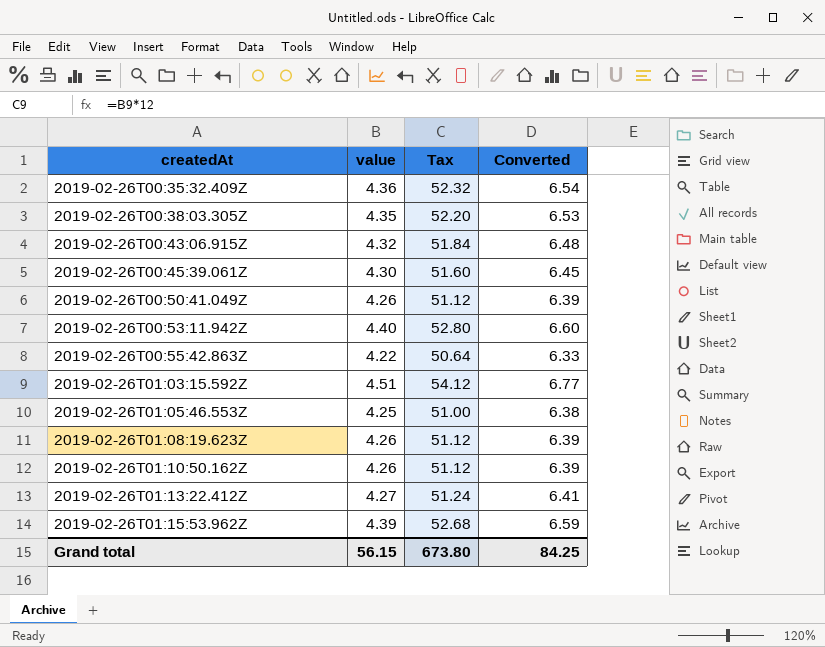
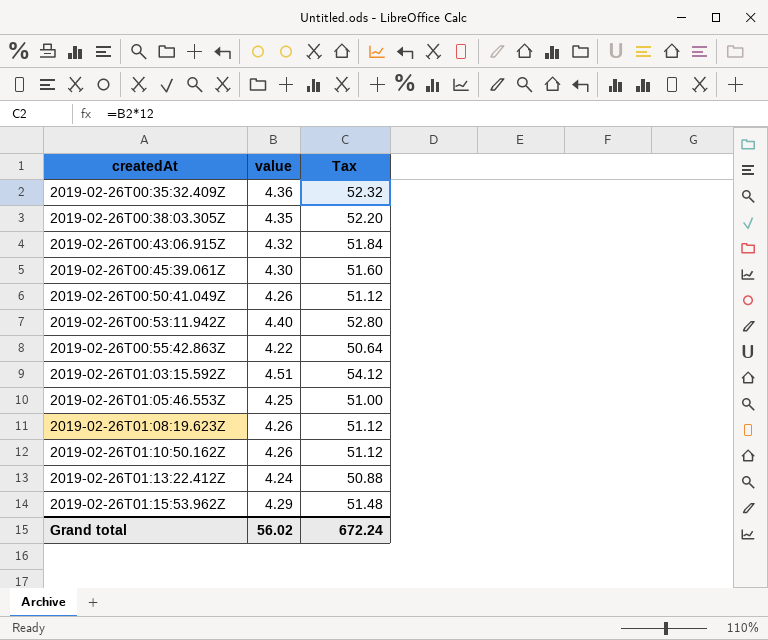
column Converted | formula: [value] * 1.5 -> none
2019-02-26T01:13:22.412Z | value: 4.27 -> 4.24
2019-02-26T01:13:22.412Z | Tax: 51.24 -> 50.88
2019-02-26T01:15:53.962Z | value: 4.39 -> 4.29
2019-02-26T01:15:53.962Z | Tax: 52.68 -> 51.48
Grand total | value: 56.15 -> 56.02
Grand total | Tax: 673.80 -> 672.24

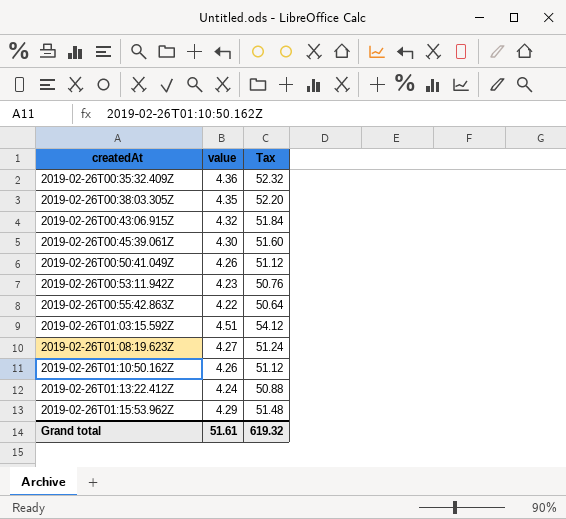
row 2019-02-26T01:05:46.553Z: 4.25 | 51.00 -> none
2019-02-26T00:53:11.942Z | value: 4.40 -> 4.23
2019-02-26T00:53:11.942Z | Tax: 52.80 -> 50.76
2019-02-26T01:08:19.623Z | value: 4.26 -> 4.27
2019-02-26T01:08:19.623Z | Tax: 51.12 -> 51.24
Grand total | value: 56.02 -> 51.61
Grand total | Tax: 672.24 -> 619.32

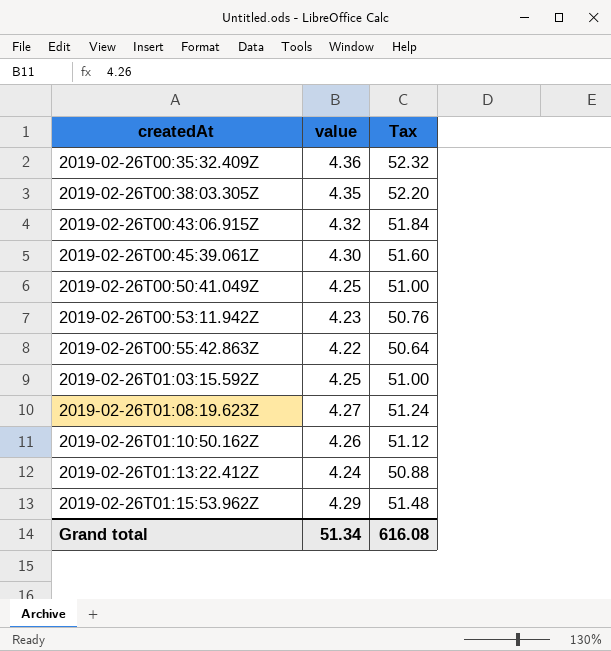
2019-02-26T00:50:41.049Z | value: 4.26 -> 4.25
2019-02-26T00:50:41.049Z | Tax: 51.12 -> 51.00
2019-02-26T01:03:15.592Z | value: 4.51 -> 4.25
2019-02-26T01:03:15.592Z | Tax: 54.12 -> 51.00
Grand total | value: 51.61 -> 51.34
Grand total | Tax: 619.32 -> 616.08

